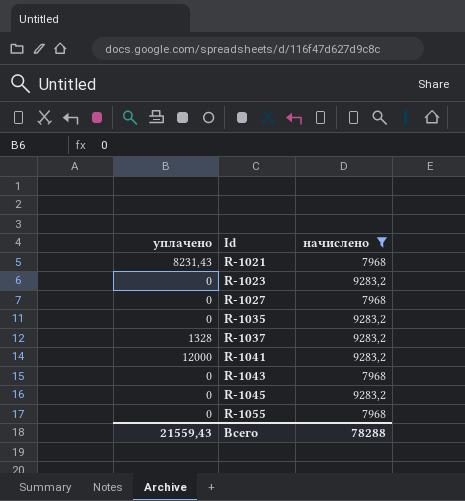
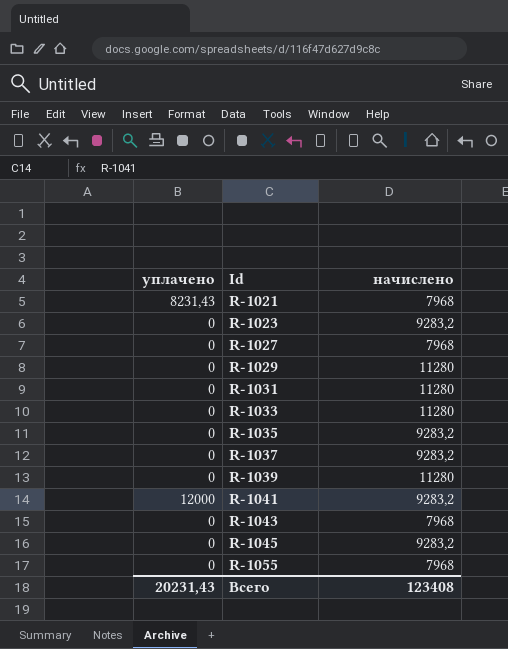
filter: начислено != 11280 -> none
R-1037 | уплачено: 1328 -> 0
Всего | уплачено: 21559,43 -> 20231,43
Всего | начислено: 78288 -> 123408

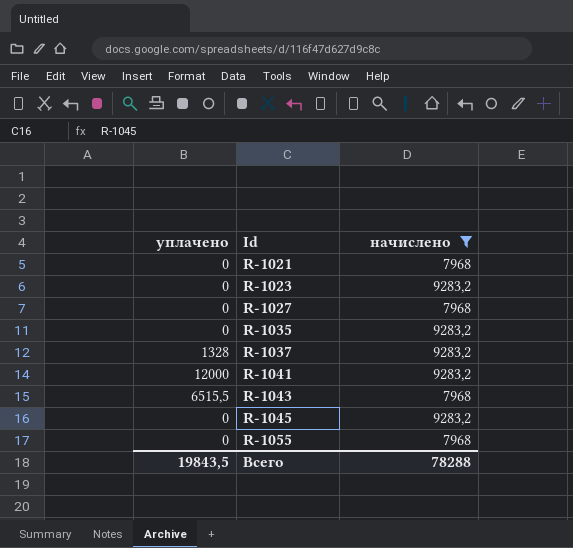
filter: none -> начислено != 11280
R-1021 | уплачено: 8231,43 -> 0
R-1037 | уплачено: 0 -> 1328
R-1043 | уплачено: 0 -> 6515,5
Всего | уплачено: 20231,43 -> 19843,5
Всего | начислено: 123408 -> 78288

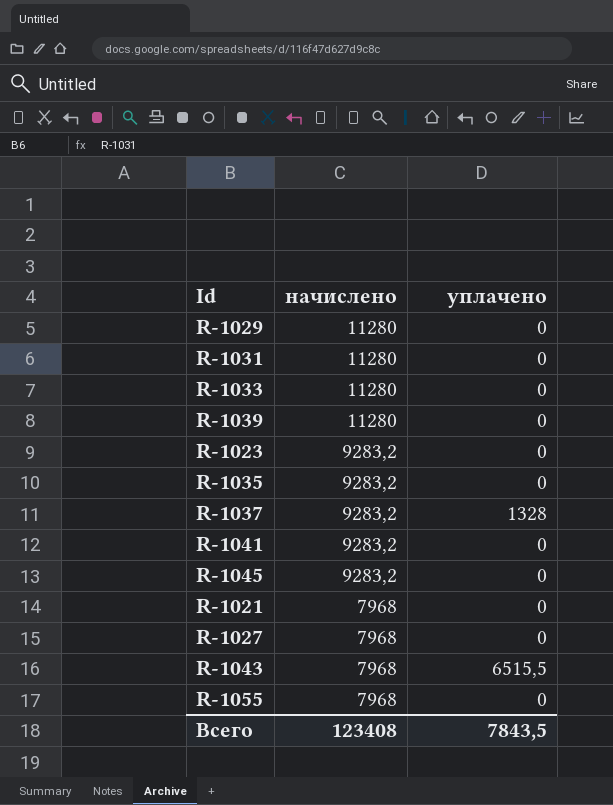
filter: начислено != 11280 -> none
row order: Id ascending -> начислено descending
column уплачено | position: 1 -> 3
R-1041 | уплачено: 12000 -> 0
Всего | начислено: 78288 -> 123408
Всего | уплачено: 19843,5 -> 7843,5

